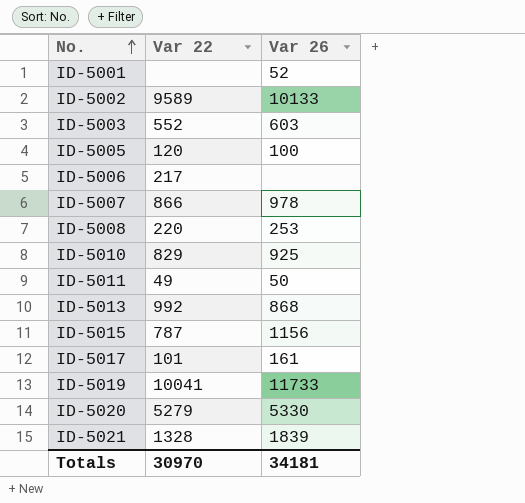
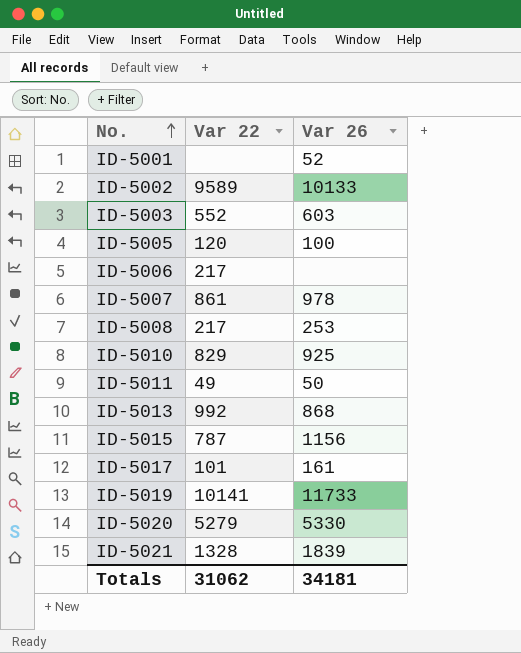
ID-5007 | Var 22: 866 -> 861
ID-5008 | Var 22: 220 -> 217
ID-5019 | Var 22: 10041 -> 10141
Totals | Var 22: 30970 -> 31062

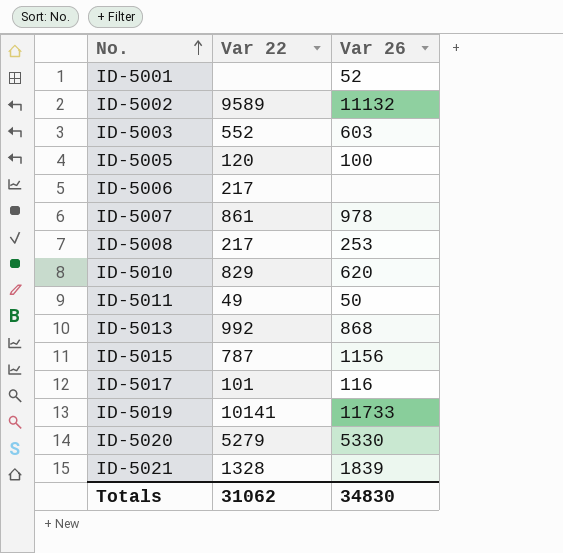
ID-5002 | Var 26: 10133 -> 11132
ID-5010 | Var 26: 925 -> 620
ID-5017 | Var 26: 161 -> 116
Totals | Var 26: 34181 -> 34830

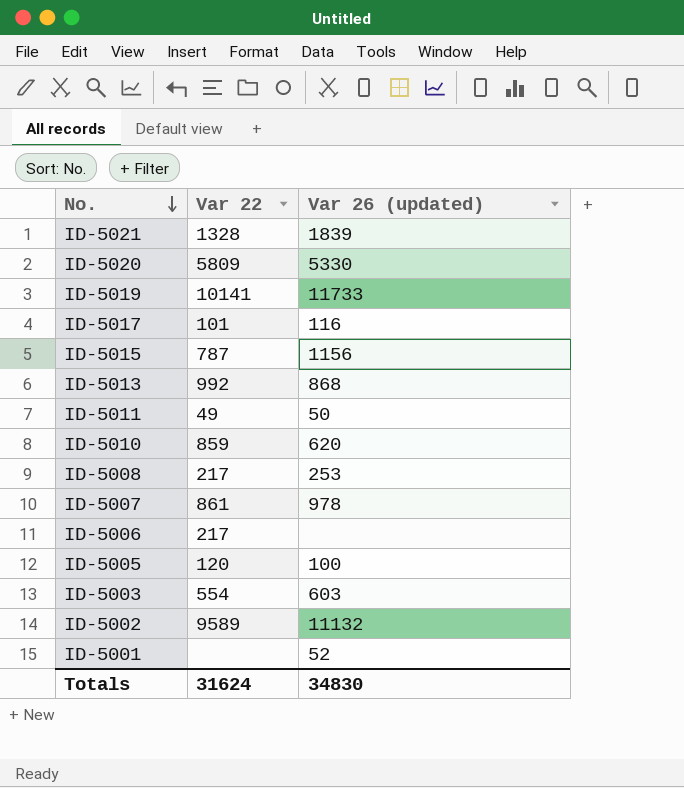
row order: No. ascending -> No. descending
column name: Var 26 -> Var 26 (updated)
ID-5020 | Var 22: 5279 -> 5809
ID-5010 | Var 22: 829 -> 859
ID-5003 | Var 22: 552 -> 554
Totals | Var 22: 31062 -> 31624

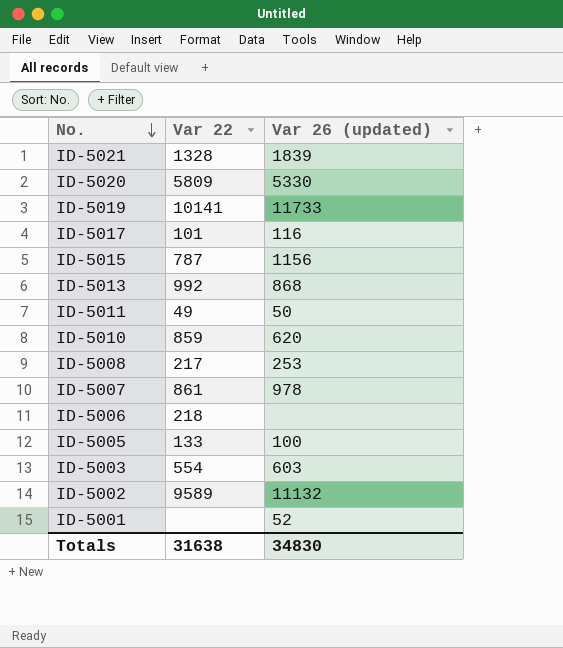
ID-5006 | Var 22: 217 -> 218
ID-5005 | Var 22: 120 -> 133
Totals | Var 22: 31624 -> 31638

